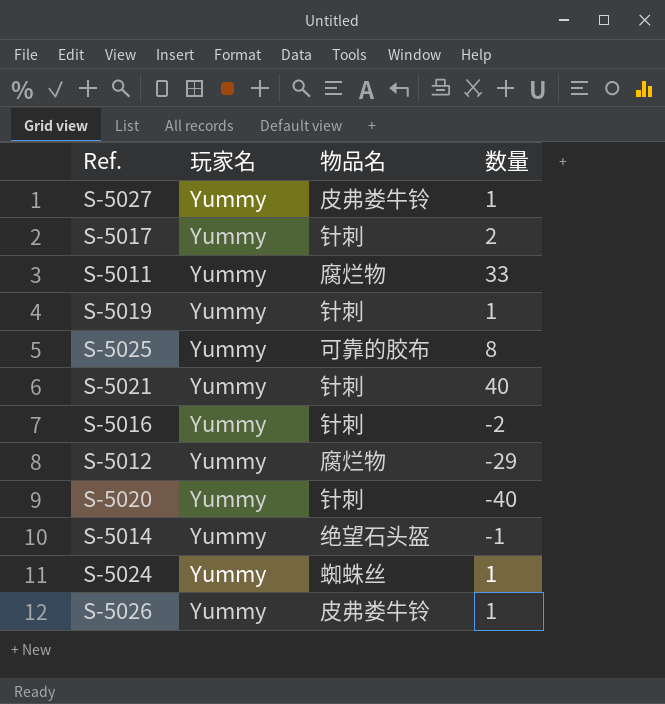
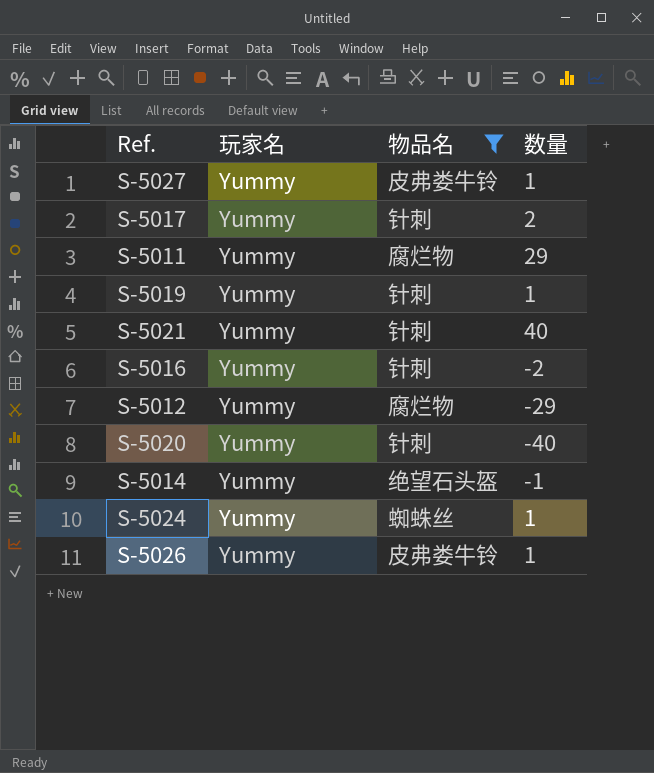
filter: none -> 物品名 != 可靠的胶布
S-5011 | 数量: 33 -> 29

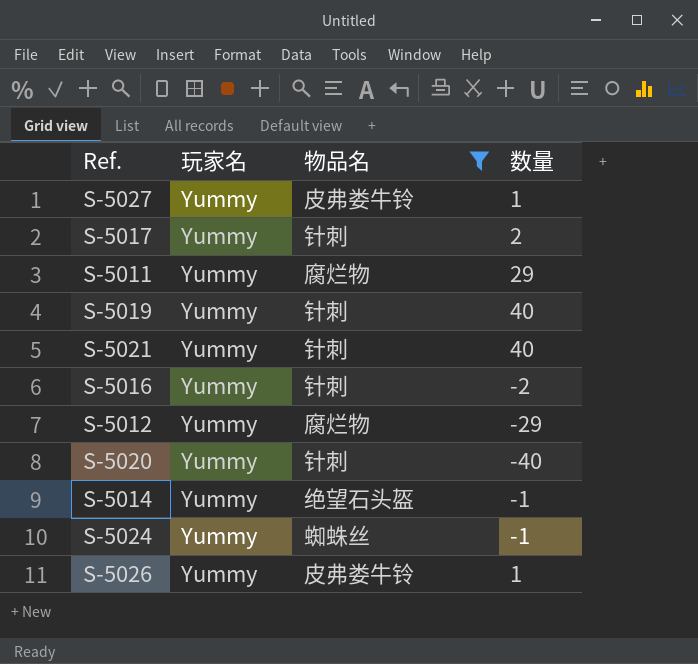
S-5019 | 数量: 1 -> 40
S-5024 | 数量: 1 -> -1

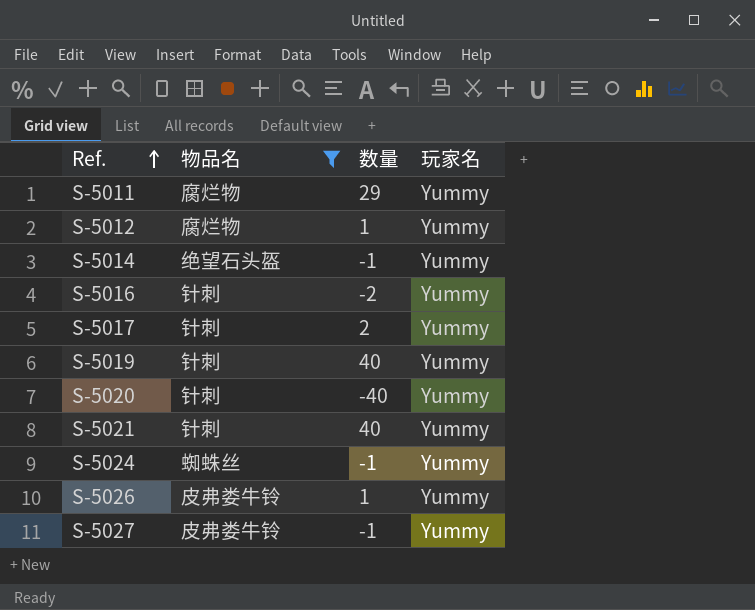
row order: none -> Ref. ascending
column 玩家名 | position: 2 -> 4
S-5012 | 数量: -29 -> 1
S-5027 | 数量: 1 -> -1

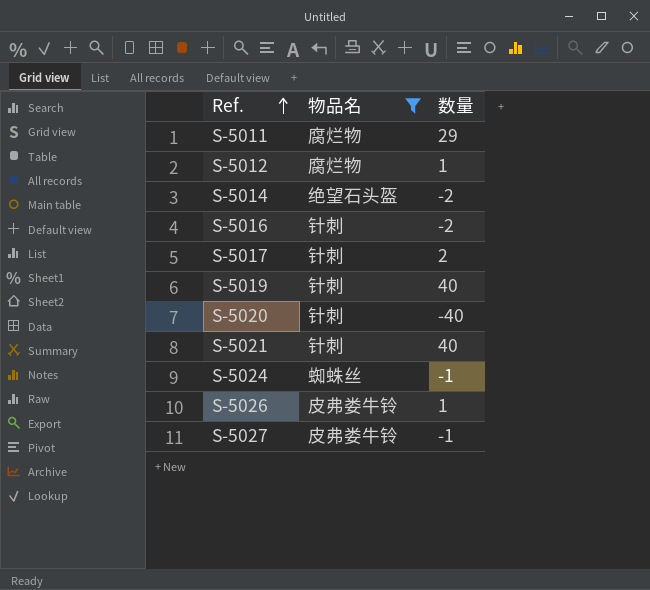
column 玩家名 | position: 4 -> none
S-5014 | 数量: -1 -> -2

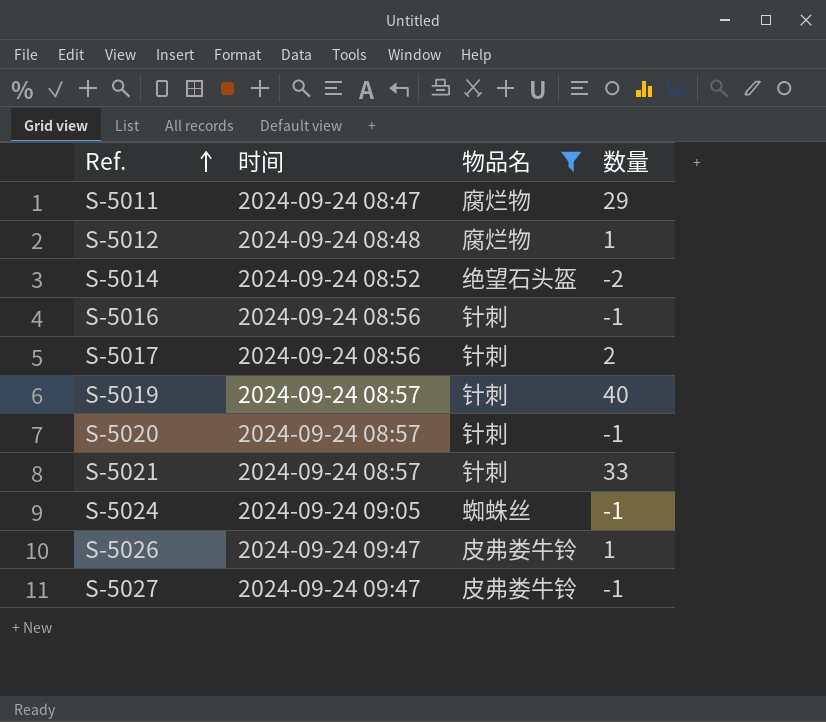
column 时间 | position: none -> 2
S-5016 | 数量: -2 -> -1
S-5020 | 数量: -40 -> -1
S-5021 | 数量: 40 -> 33

